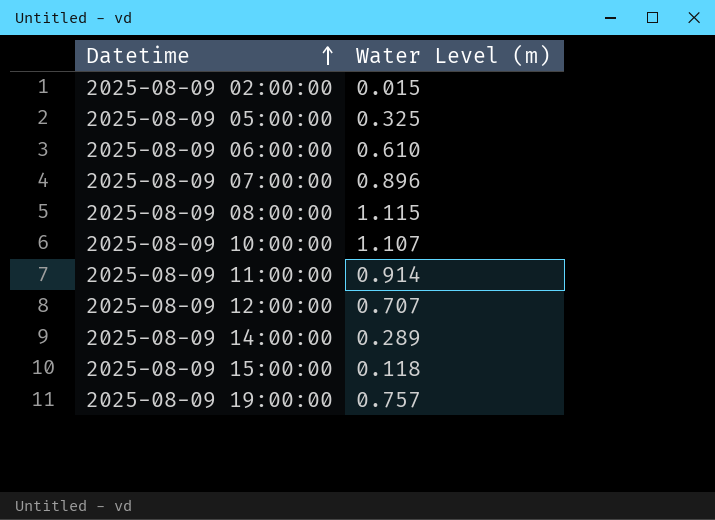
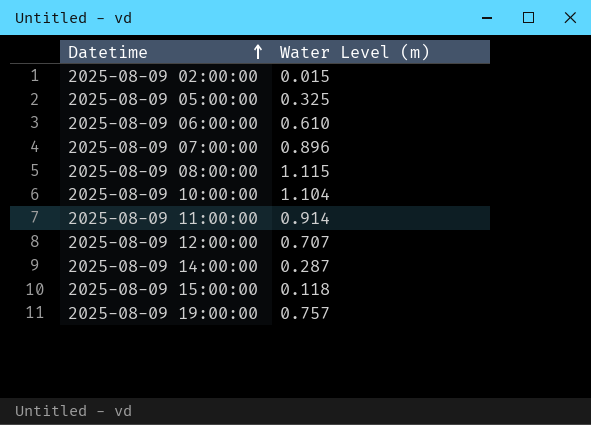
2025-08-09 10:00:00 | Water Level (m): 1.107 -> 1.104
2025-08-09 14:00:00 | Water Level (m): 0.289 -> 0.287

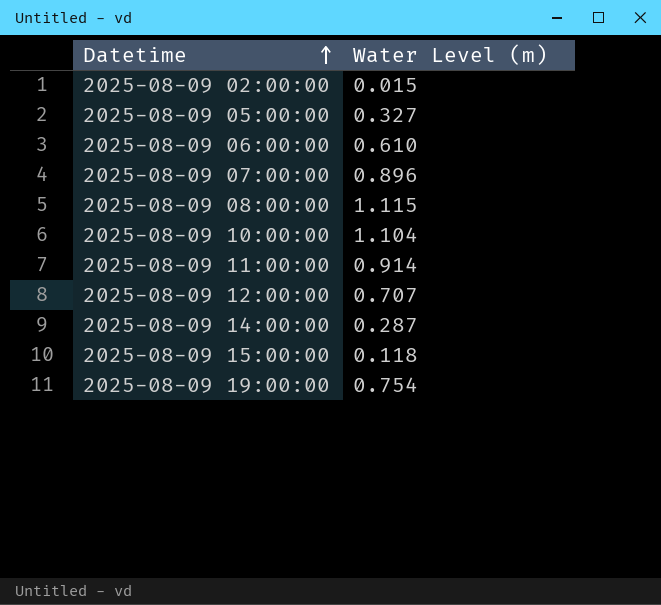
2025-08-09 05:00:00 | Water Level (m): 0.325 -> 0.327
2025-08-09 19:00:00 | Water Level (m): 0.757 -> 0.754

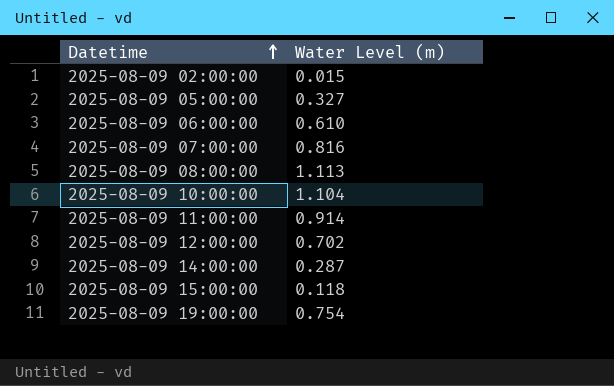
2025-08-09 07:00:00 | Water Level (m): 0.896 -> 0.816
2025-08-09 08:00:00 | Water Level (m): 1.115 -> 1.113
2025-08-09 12:00:00 | Water Level (m): 0.707 -> 0.702

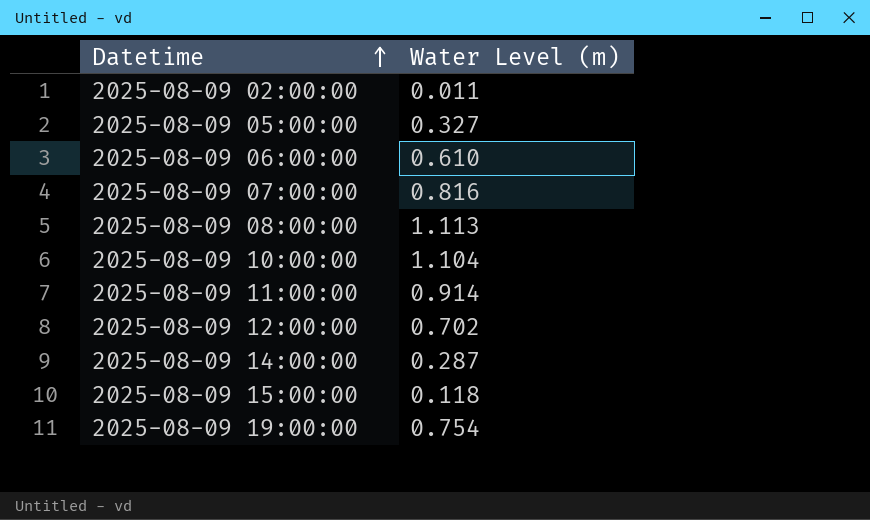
2025-08-09 02:00:00 | Water Level (m): 0.015 -> 0.011

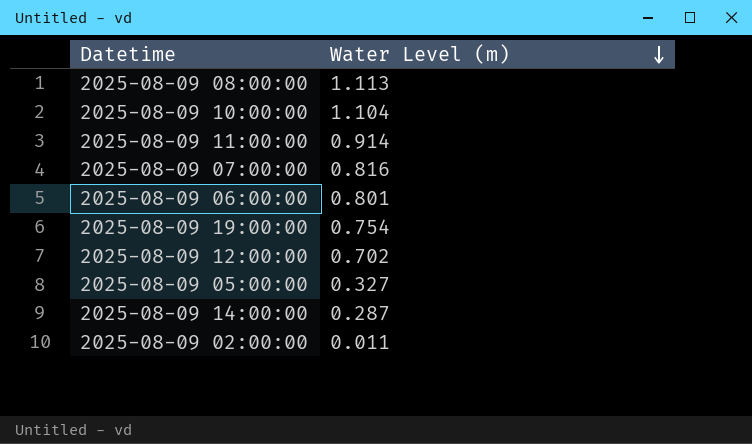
row order: Datetime ascending -> Water Level (m) descending
row 2025-08-09 15:00:00: 0.118 -> none
2025-08-09 06:00:00 | Water Level (m): 0.610 -> 0.801

